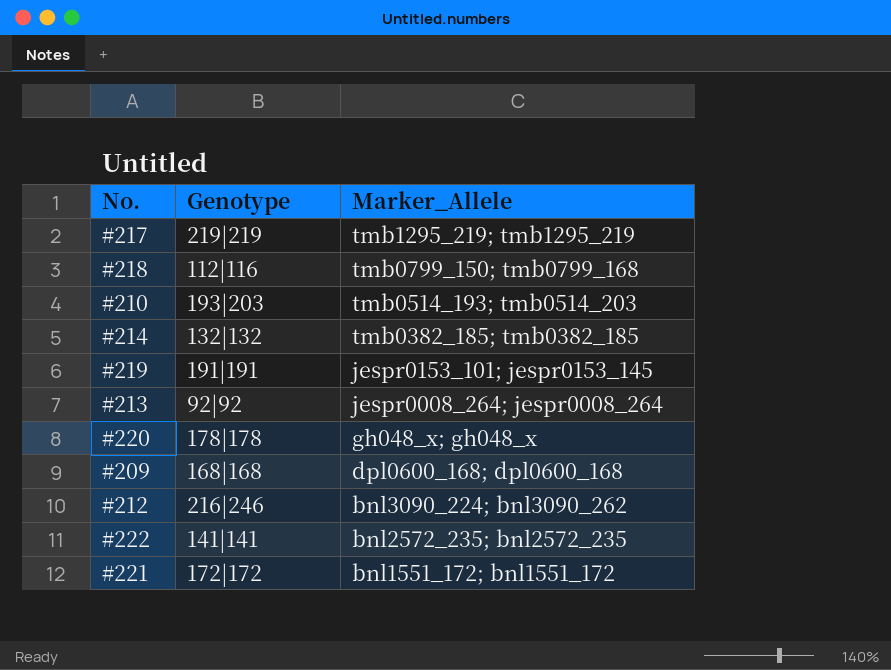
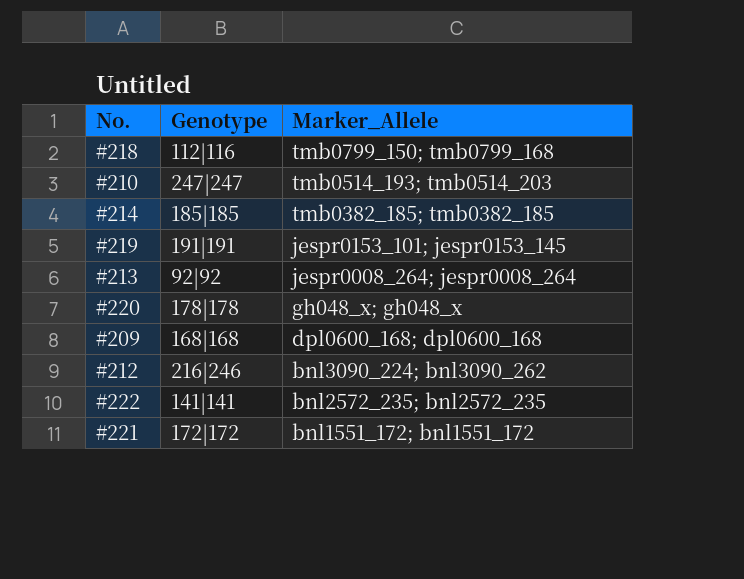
row #217: 219|219 | tmb1295_219; tmb1295_219 -> none
#210 | Genotype: 193|203 -> 247|247
#214 | Genotype: 132|132 -> 185|185

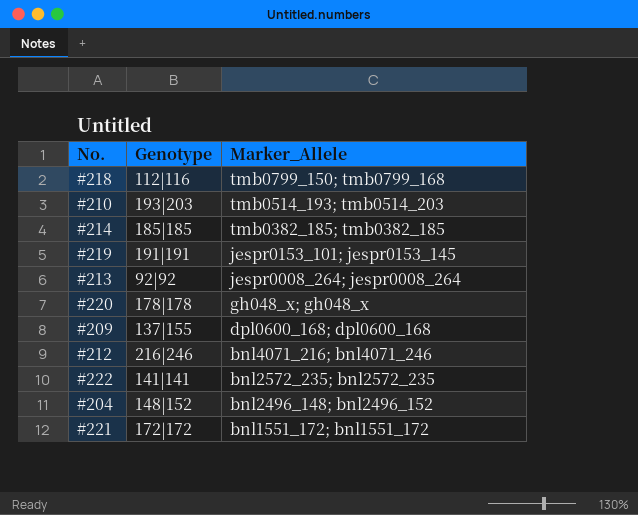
#210 | Genotype: 247|247 -> 193|203
#209 | Genotype: 168|168 -> 137|155
#212 | Marker_Allele: bnl3090_224; bnl3090_262 -> bnl4071_216; bnl4071_246
row #204: none -> 148|152 | bnl2496_148; bnl2496_152

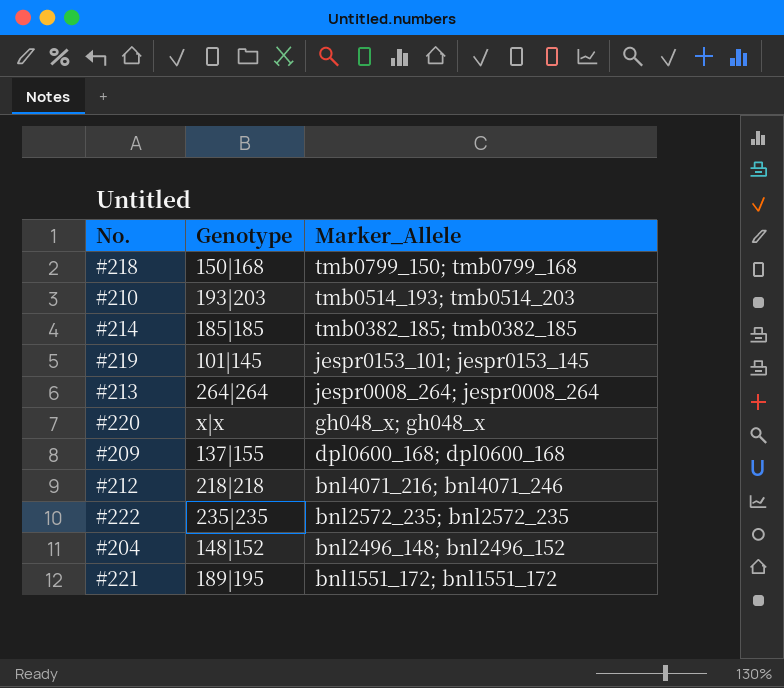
#218 | Genotype: 112|116 -> 150|168
#219 | Genotype: 191|191 -> 101|145
#213 | Genotype: 92|92 -> 264|264
#220 | Genotype: 178|178 -> x|x
#212 | Genotype: 216|246 -> 218|218
#222 | Genotype: 141|141 -> 235|235
#221 | Genotype: 172|172 -> 189|195

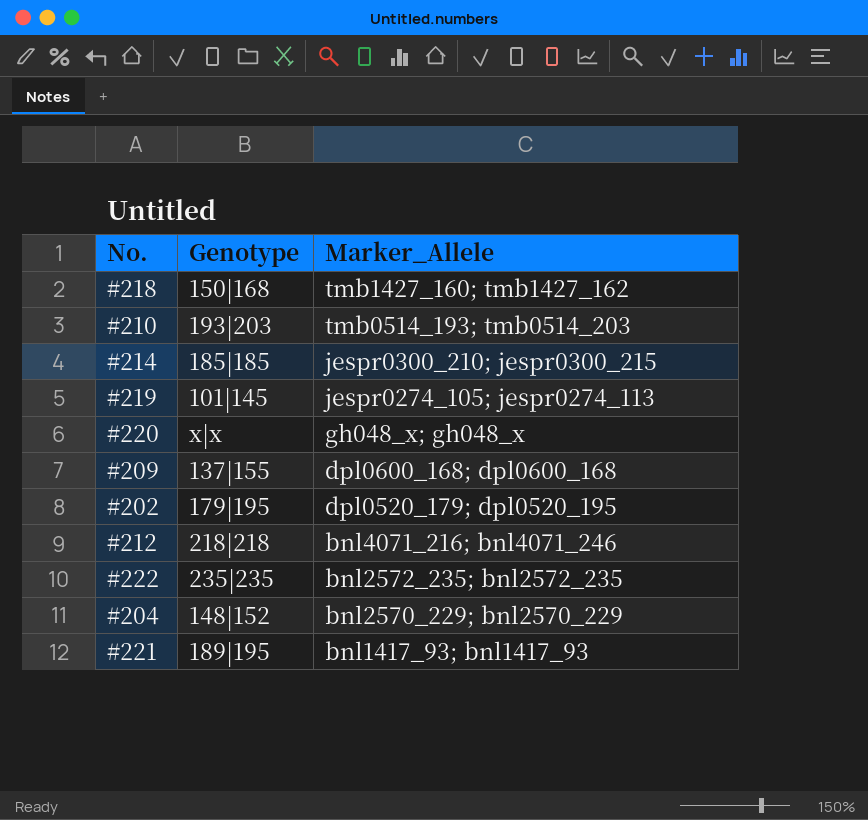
row #213: 264|264 | jespr0008_264; jespr0008_264 -> none
#218 | Marker_Allele: tmb0799_150; tmb0799_168 -> tmb1427_160; tmb1427_162
#214 | Marker_Allele: tmb0382_185; tmb0382_185 -> jespr0300_210; jespr0300_215
#219 | Marker_Allele: jespr0153_101; jespr0153_145 -> jespr0274_105; jespr0274_113
row #202: none -> 179|195 | dpl0520_179; dpl0520_195
#204 | Marker_Allele: bnl2496_148; bnl2496_152 -> bnl2570_229; bnl2570_229
#221 | Marker_Allele: bnl1551_172; bnl1551_172 -> bnl1417_93; bnl1417_93

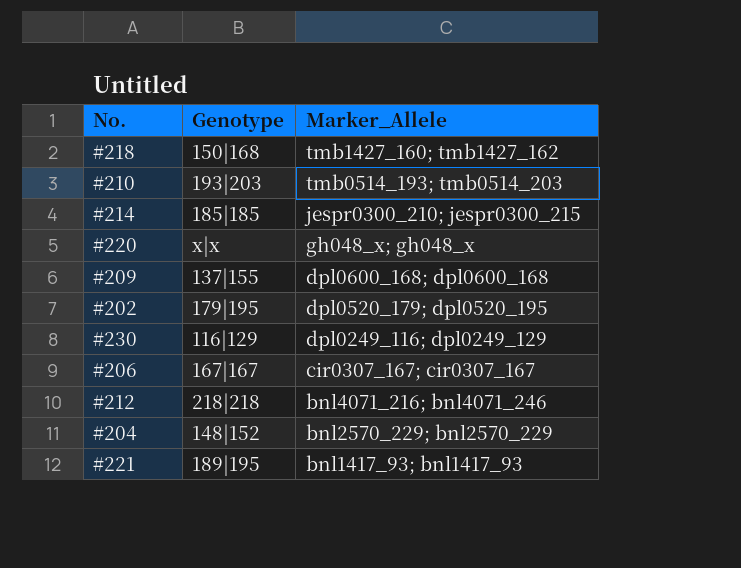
row #219: 101|145 | jespr0274_105; jespr0274_113 -> none
row #222: 235|235 | bnl2572_235; bnl2572_235 -> none
row #230: none -> 116|129 | dpl0249_116; dpl0249_129
row #206: none -> 167|167 | cir0307_167; cir0307_167

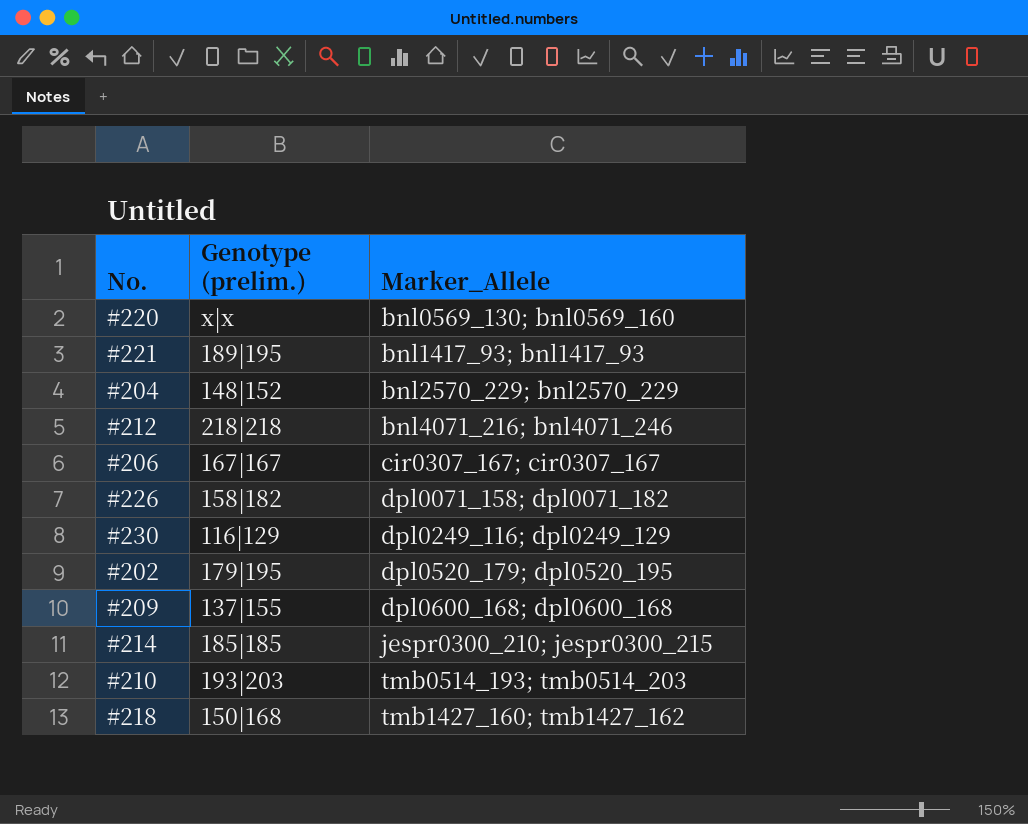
row order: Marker_Allele descending -> Marker_Allele ascending
column name: Genotype -> Genotype (prelim.)
#220 | Marker_Allele: gh048_x; gh048_x -> bnl0569_130; bnl0569_160
row #226: none -> 158|182 | dpl0071_158; dpl0071_182

